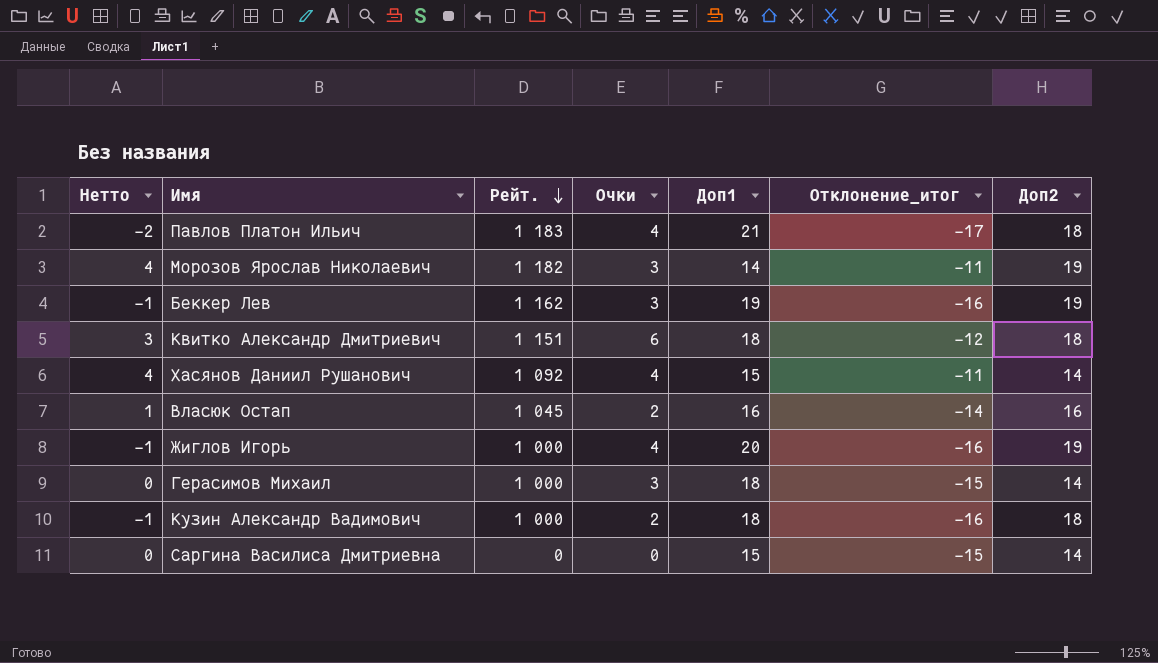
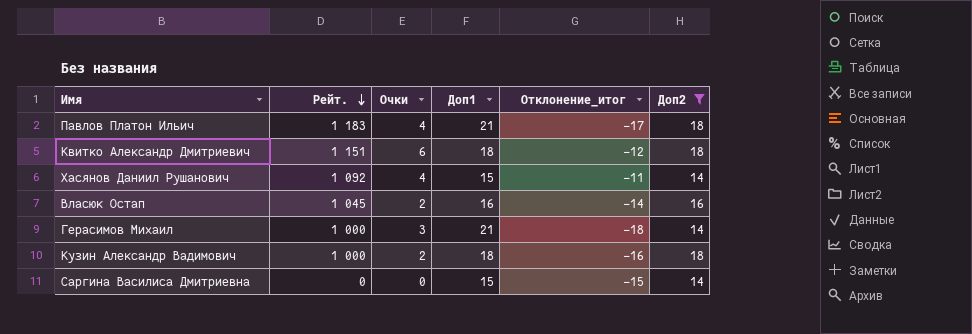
filter: none -> Доп2 != 19
column Нетто | formula: [Отклонение_итог] + 15 -> none
Герасимов Михаил | Доп1: 18 -> 21
Герасимов Михаил | Отклонение_итог: -15 -> -18

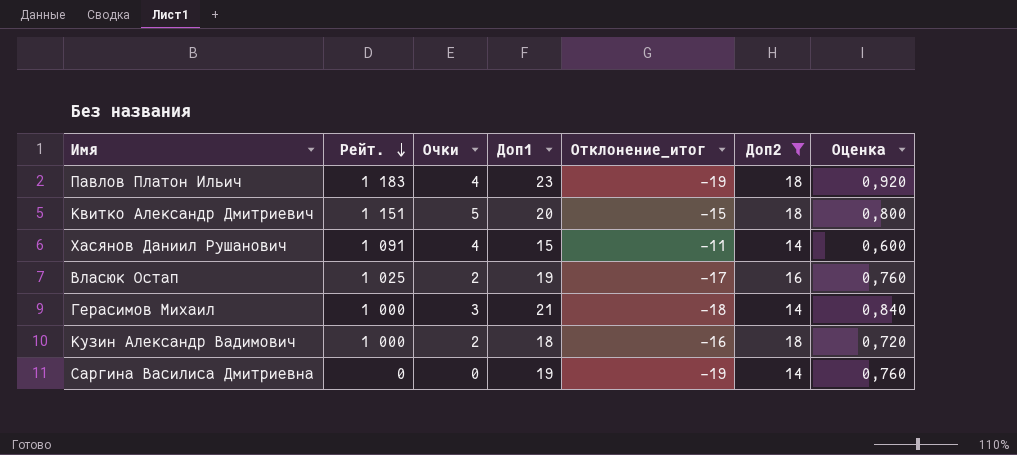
column Оценка | formula: none -> [Доп1] * 0,04
Павлов Платон Ильич | Доп1: 21 -> 23
Павлов Платон Ильич | Отклонение_итог: -17 -> -19
Квитко Александр Дмитриевич | Очки: 6 -> 5
Квитко Александр Дмитриевич | Доп1: 18 -> 20
Квитко Александр Дмитриевич | Отклонение_итог: -12 -> -15
Хасянов Даниил Рушанович | Рейт.: 1 092 -> 1 091
Власюк Остап | Рейт.: 1 045 -> 1 025
Власюк Остап | Доп1: 16 -> 19
Власюк Остап | Отклонение_итог: -14 -> -17
Саргина Василиса Дмитриевна | Доп1: 15 -> 19
Саргина Василиса Дмитриевна | Отклонение_итог: -15 -> -19

